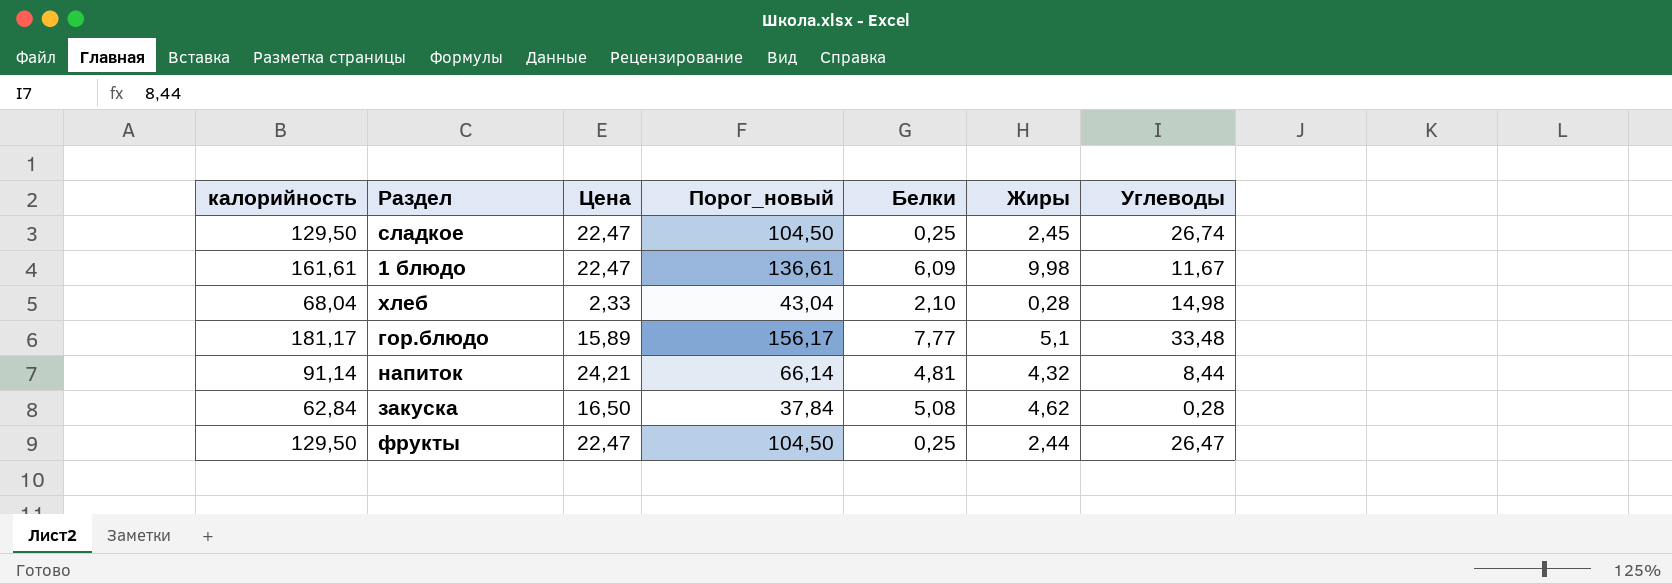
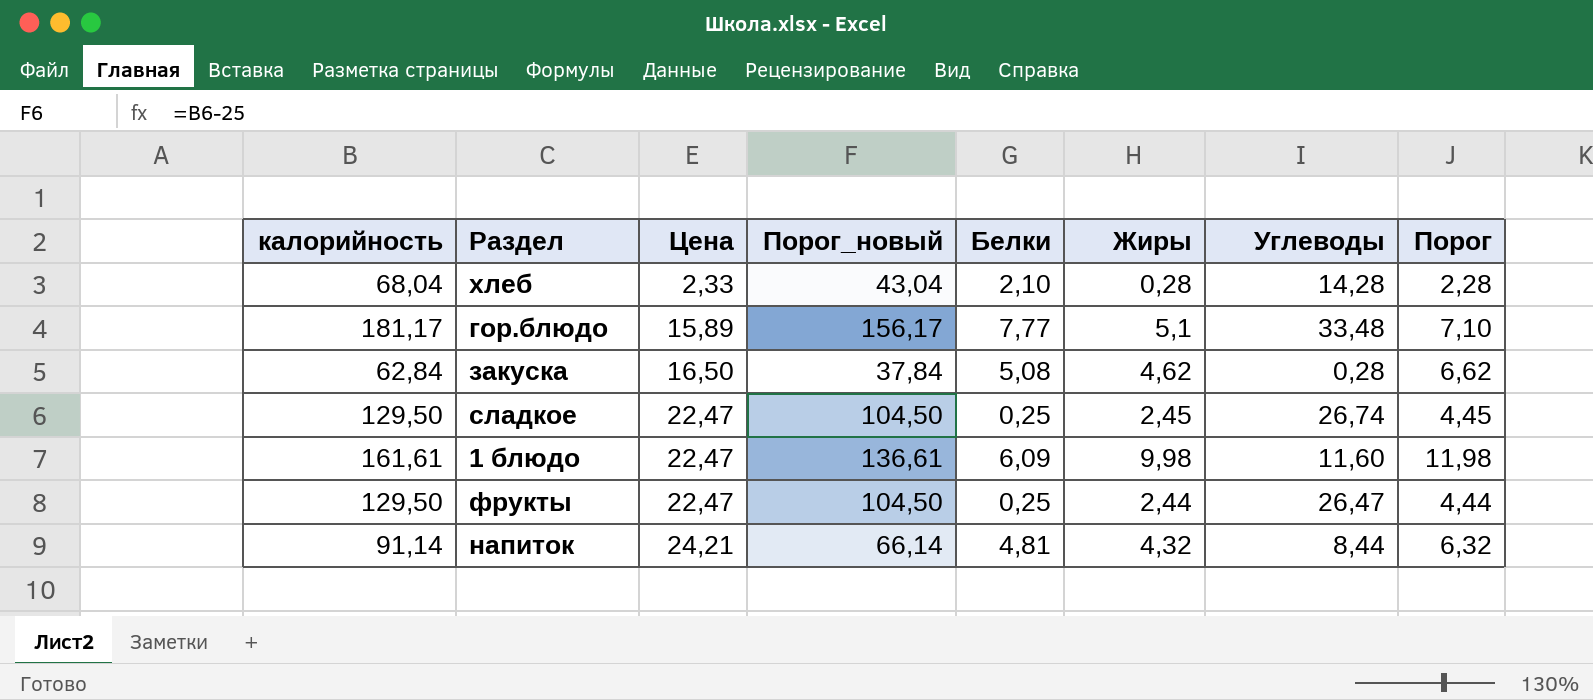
row order: none -> Цена ascending
column Порог | formula: none -> [Жиры] + 2
хлеб | Углеводы: 14,98 -> 14,28
1 блюдо | Углеводы: 11,67 -> 11,60

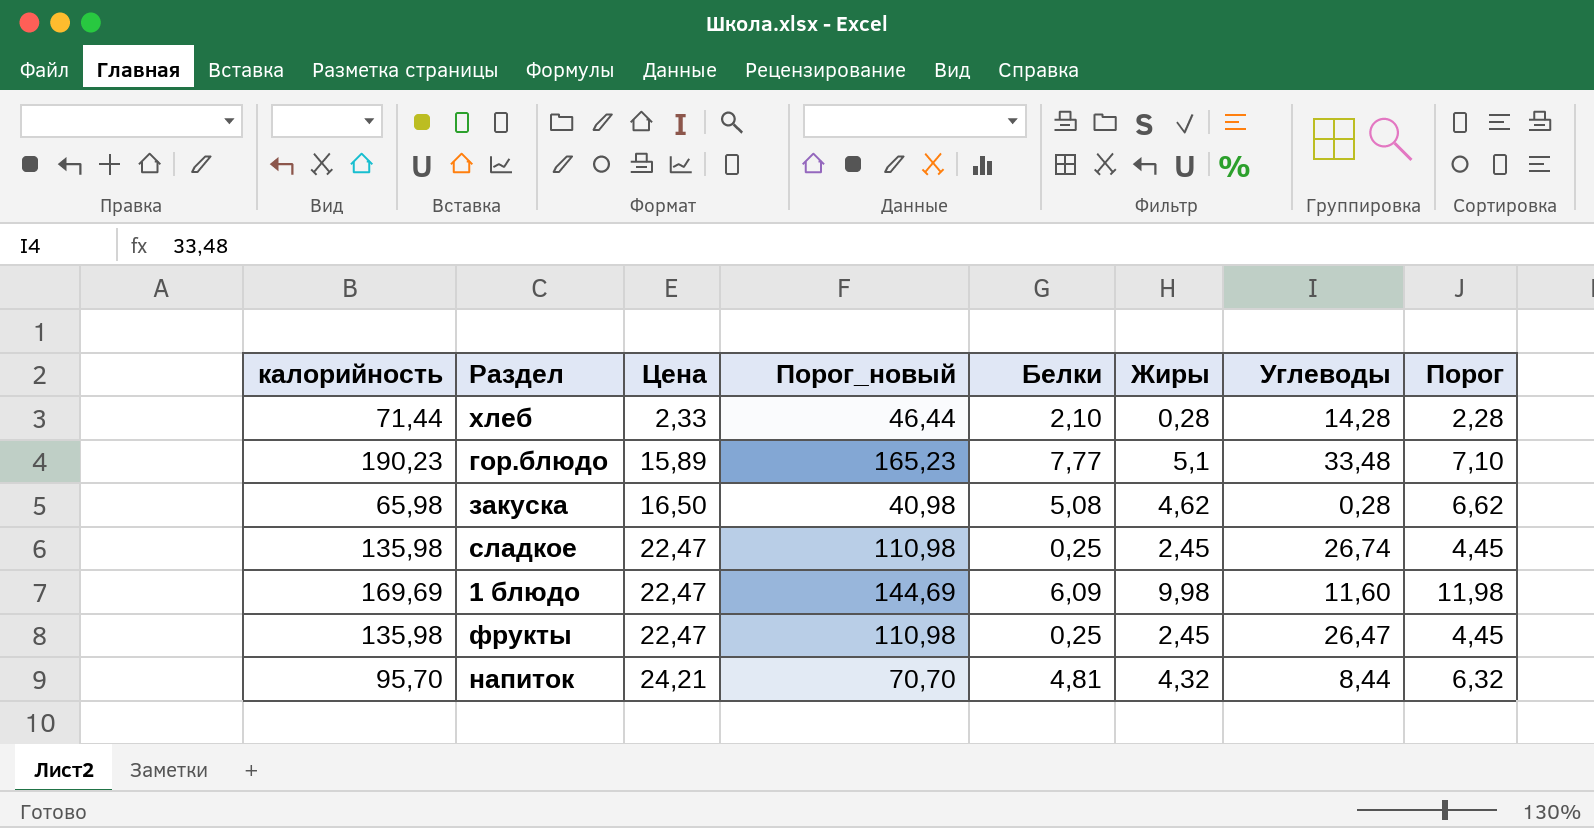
хлеб | калорийность: 68,04 -> 71,44
хлеб | Порог_новый: 43,04 -> 46,44
гор.блюдо | калорийность: 181,17 -> 190,23
гор.блюдо | Порог_новый: 156,17 -> 165,23
закуска | калорийность: 62,84 -> 65,98
закуска | Порог_новый: 37,84 -> 40,98
сладкое | калорийность: 129,50 -> 135,98
сладкое | Порог_новый: 104,50 -> 110,98
1 блюдо | калорийность: 161,61 -> 169,69
1 блюдо | Порог_новый: 136,61 -> 144,69
фрукты | калорийность: 129,50 -> 135,98
фрукты | Порог_новый: 104,50 -> 110,98
фрукты | Жиры: 2,44 -> 2,45
фрукты | Порог: 4,44 -> 4,45
напиток | калорийность: 91,14 -> 95,70
напиток | Порог_новый: 66,14 -> 70,70

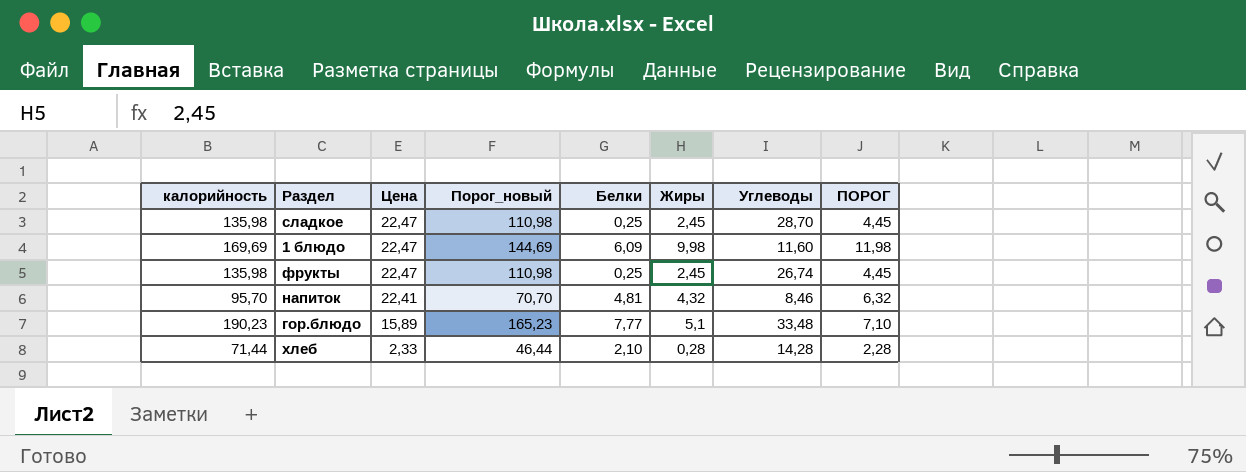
row order: Цена ascending -> Цена descending
column name: Порог -> ПОРОГ
row закуска: 65,98 | 16,50 | 40,98 | 5,08 | 4,62 | 0,28 | 6,62 -> none
сладкое | Углеводы: 26,74 -> 28,70
фрукты | Углеводы: 26,47 -> 26,74
напиток | Цена: 24,21 -> 22,41
напиток | Углеводы: 8,44 -> 8,46

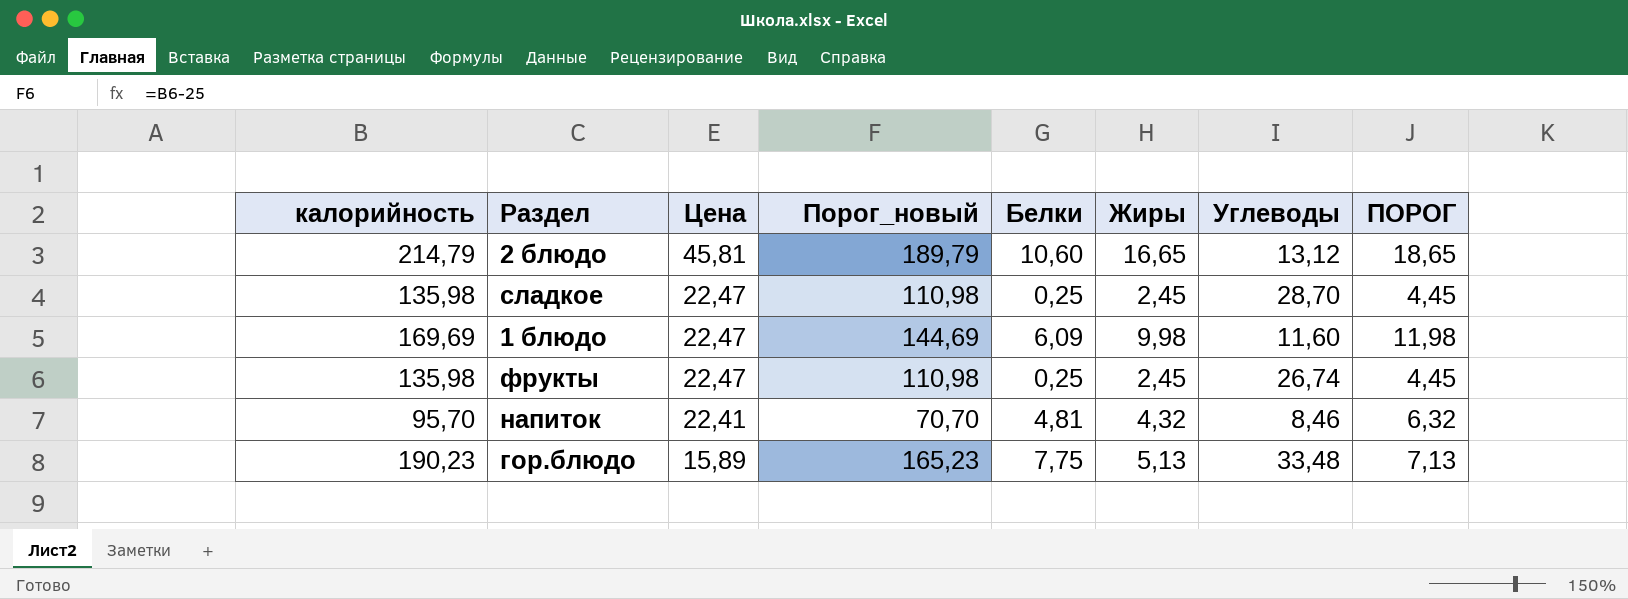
row хлеб: 71,44 | 2,33 | 46,44 | 2,10 | 0,28 | 14,28 | 2,28 -> none
row 2 блюдо: none -> 214,79 | 45,81 | 189,79 | 10,60 | 16,65 | 13,12 | 18,65
гор.блюдо | Белки: 7,77 -> 7,75
гор.блюдо | Жиры: 5,1 -> 5,13
гор.блюдо | ПОРОГ: 7,10 -> 7,13

